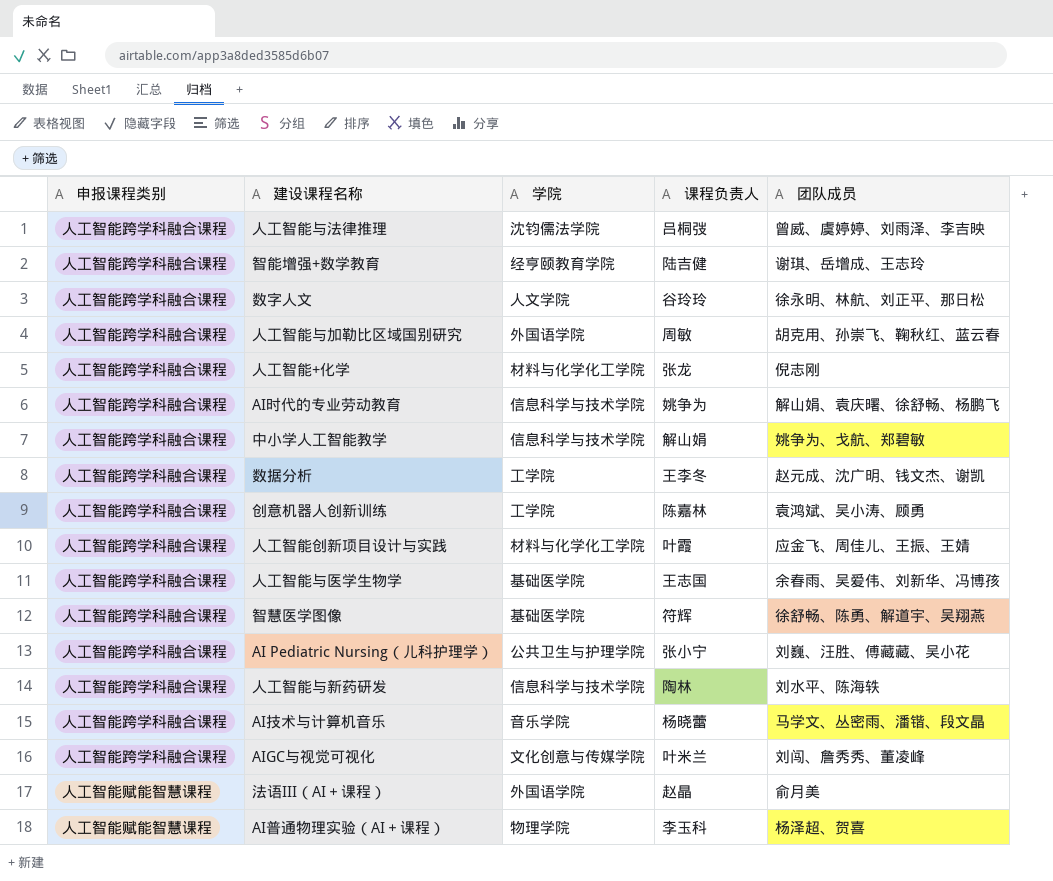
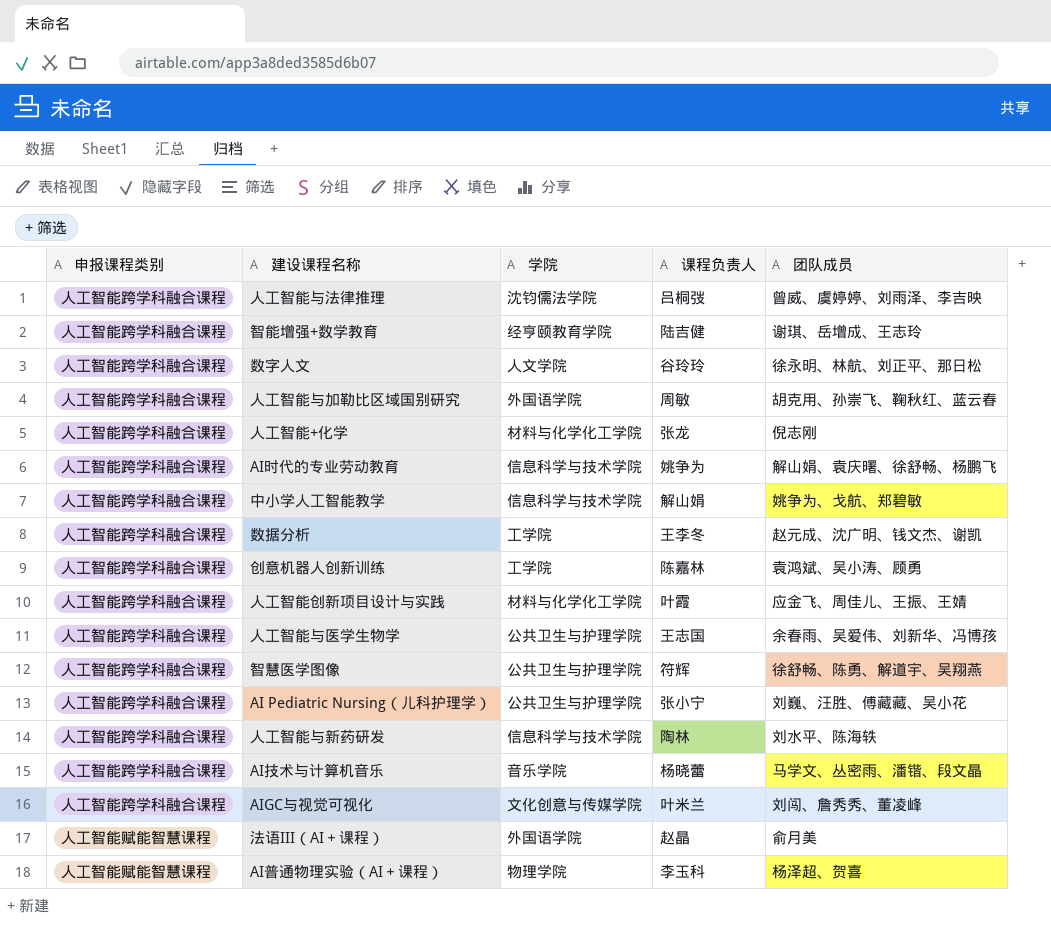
人工智能与医学生物学 | 学院: 基础医学院 -> 公共卫生与护理学院
智慧医学图像 | 学院: 基础医学院 -> 公共卫生与护理学院

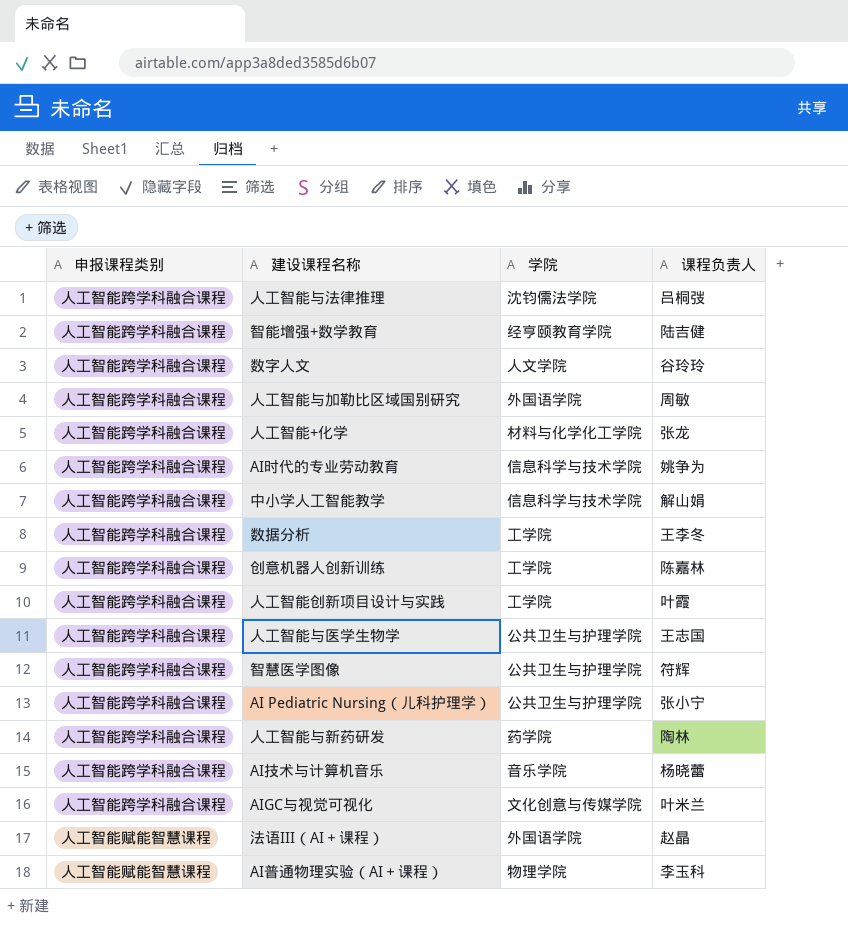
column 团队成员 | position: 5 -> none
人工智能创新项目设计与实践 | 学院: 材料与化学化工学院 -> 工学院
人工智能与新药研发 | 学院: 信息科学与技术学院 -> 药学院

